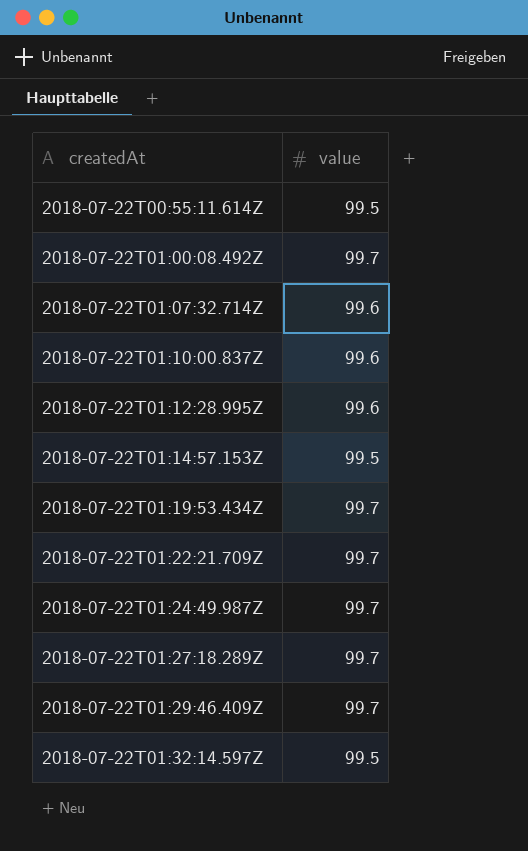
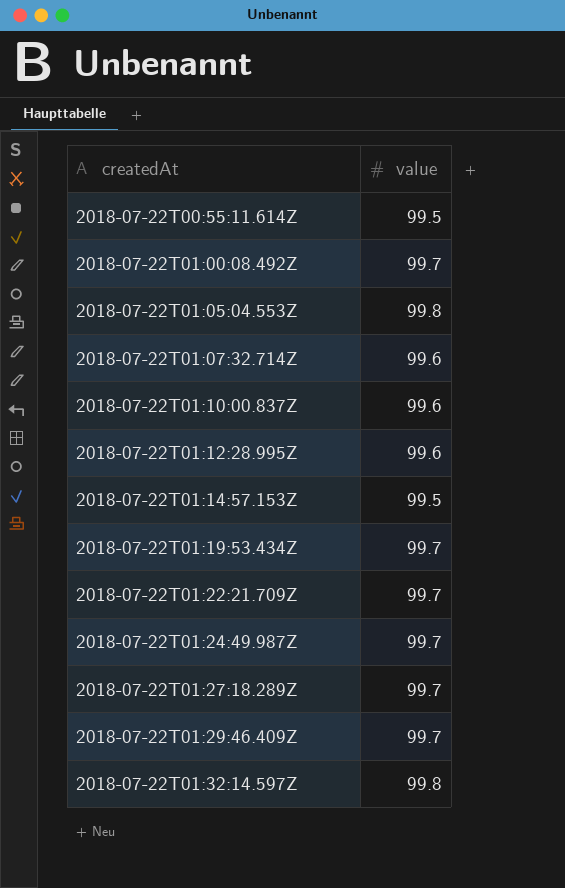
row 2018-07-22T01:05:04.553Z: none -> 99.8
2018-07-22T01:32:14.597Z | value: 99.5 -> 99.8

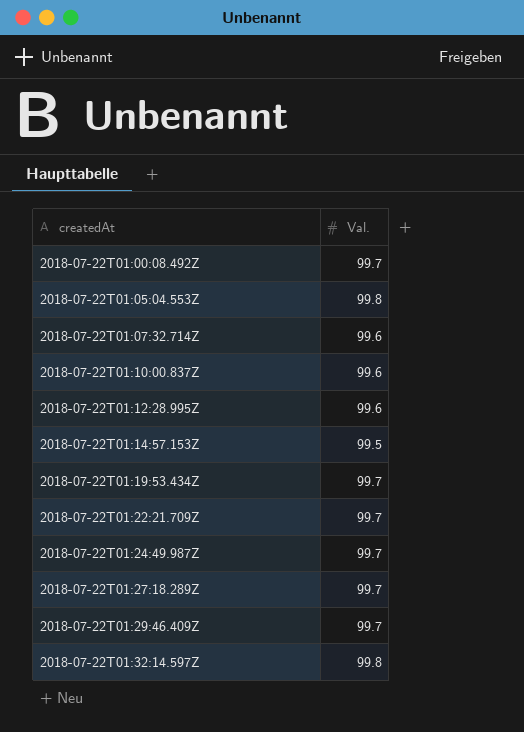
column name: value -> Val.
row 2018-07-22T00:55:11.614Z: 99.5 -> none

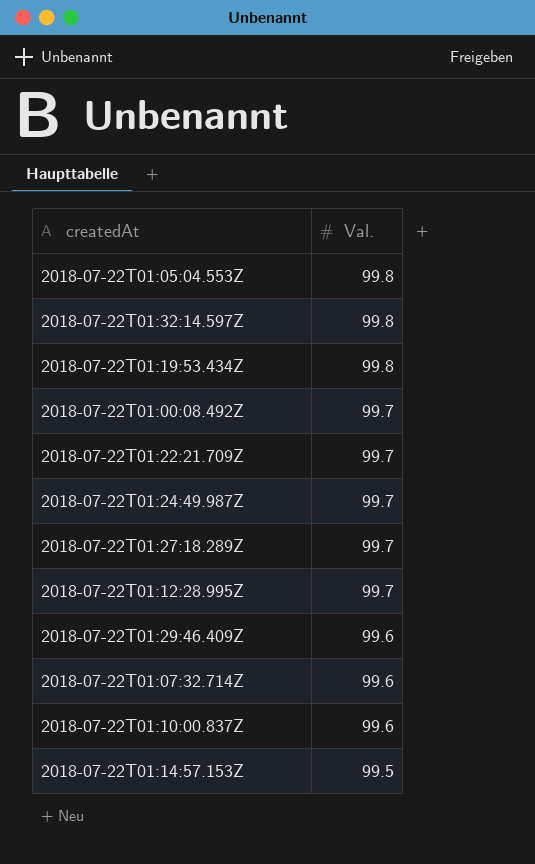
row order: createdAt ascending -> Val. descending
2018-07-22T01:19:53.434Z | Val.: 99.7 -> 99.8
2018-07-22T01:12:28.995Z | Val.: 99.6 -> 99.7
2018-07-22T01:29:46.409Z | Val.: 99.7 -> 99.6

